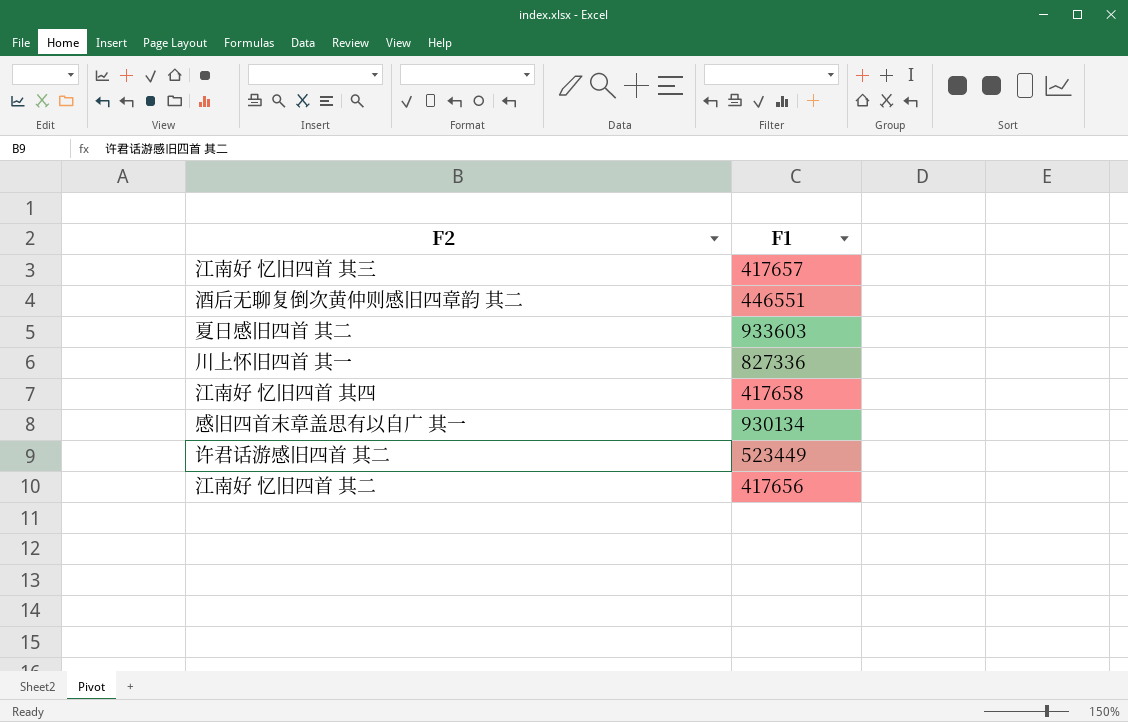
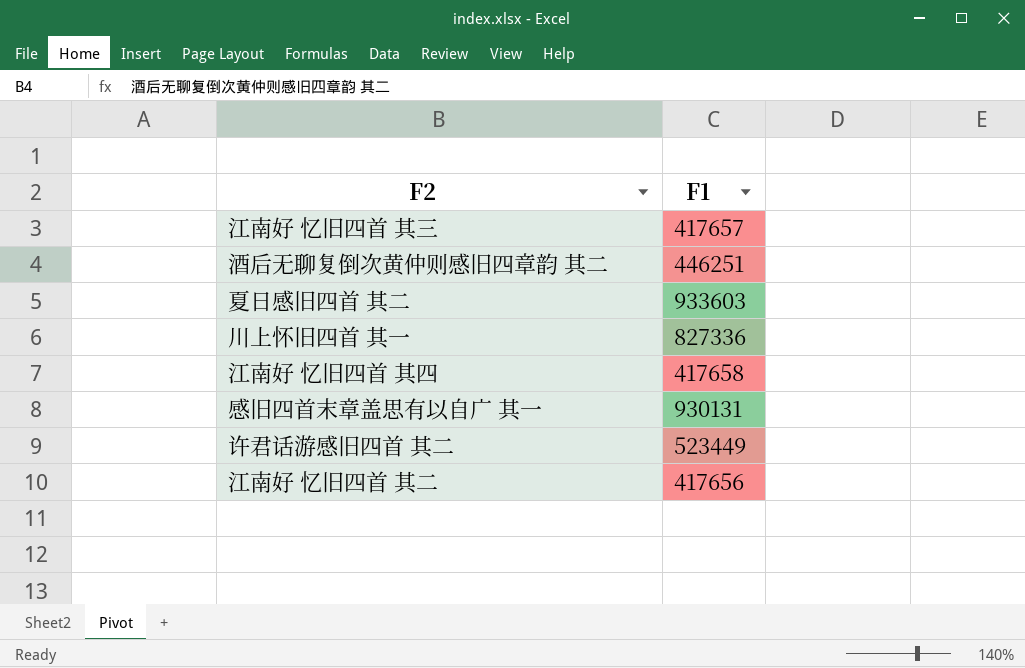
酒后无聊复倒次黄仲则感旧四章韵 其二 | F1: 446551 -> 446251
感旧四首末章盖思有以自广 其一 | F1: 930134 -> 930131

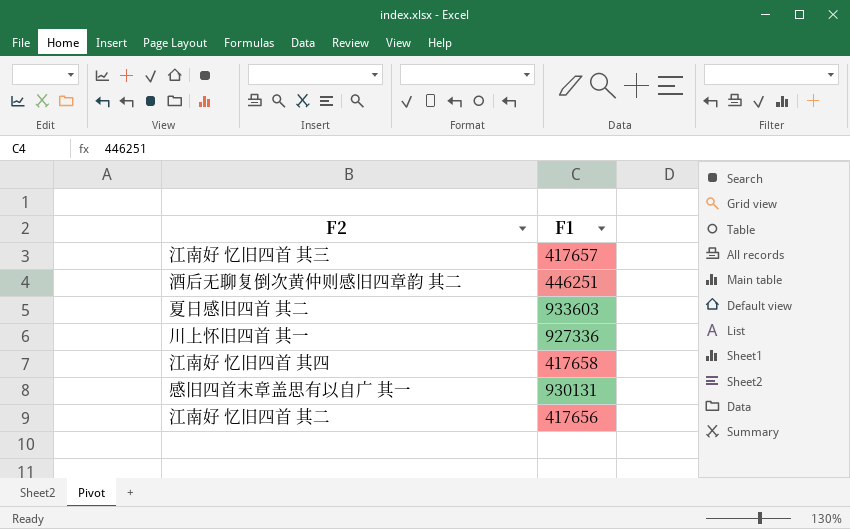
row 许君话游感旧四首 其二: 523449 -> none
川上怀旧四首 其一 | F1: 827336 -> 927336

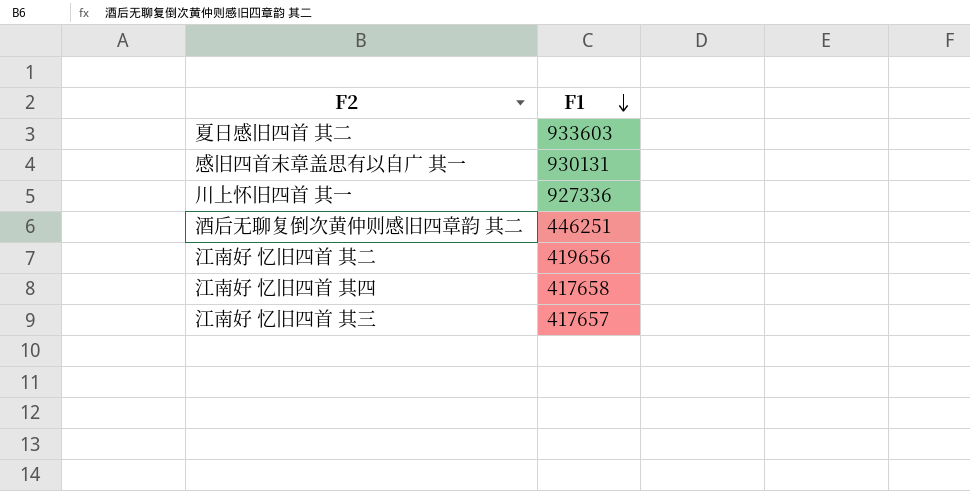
row order: none -> F1 descending
江南好 忆旧四首 其二 | F1: 417656 -> 419656

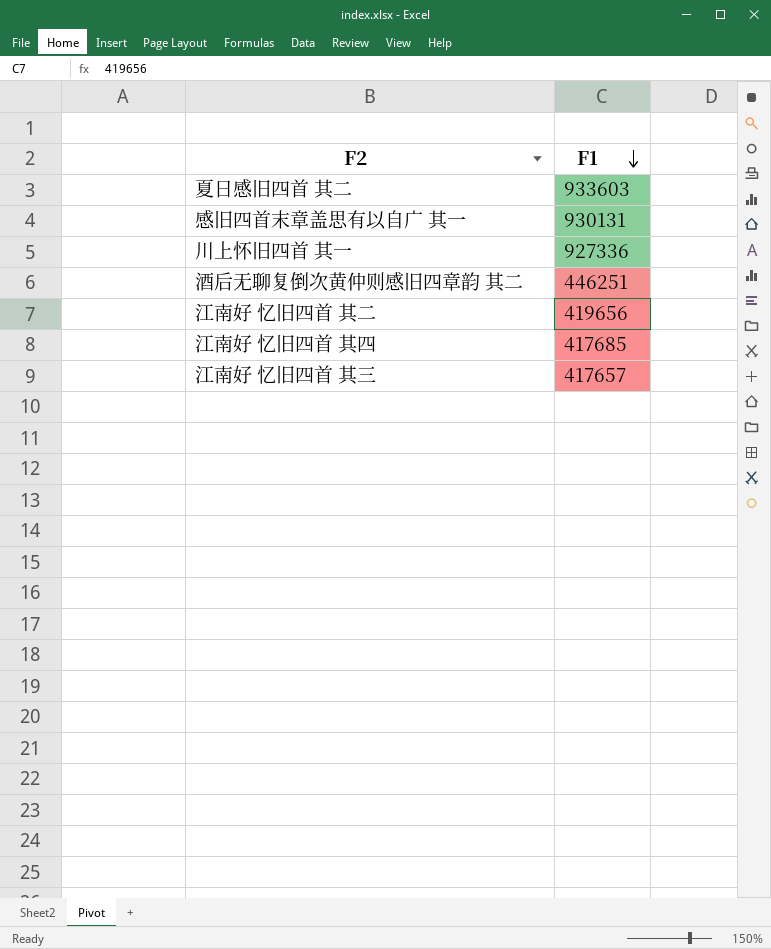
江南好 忆旧四首 其四 | F1: 417658 -> 417685

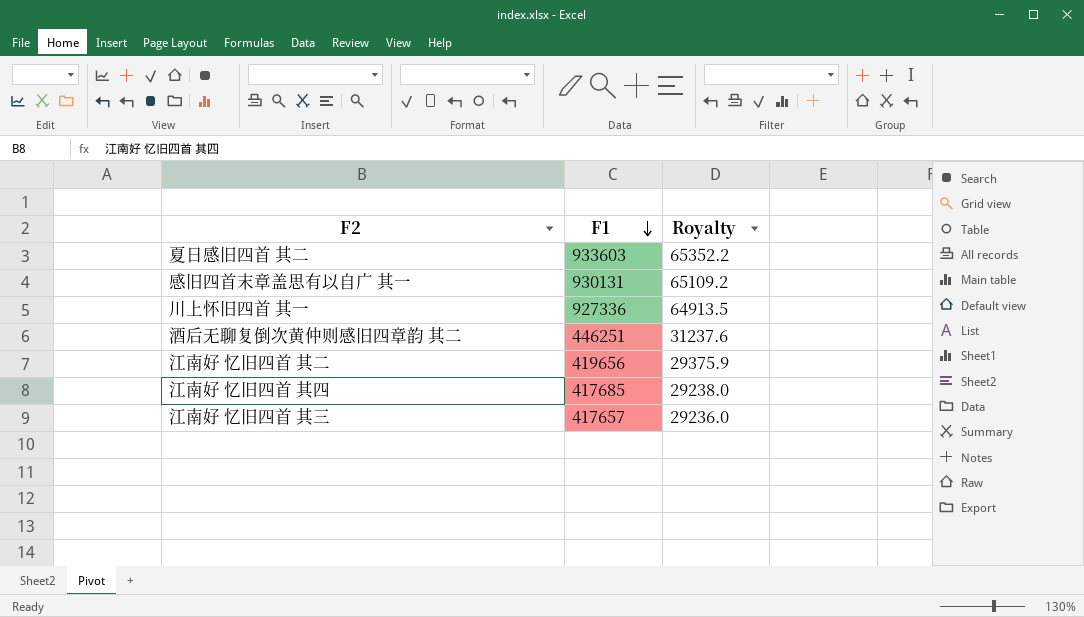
column Royalty | formula: none -> [F1] * 0.07

